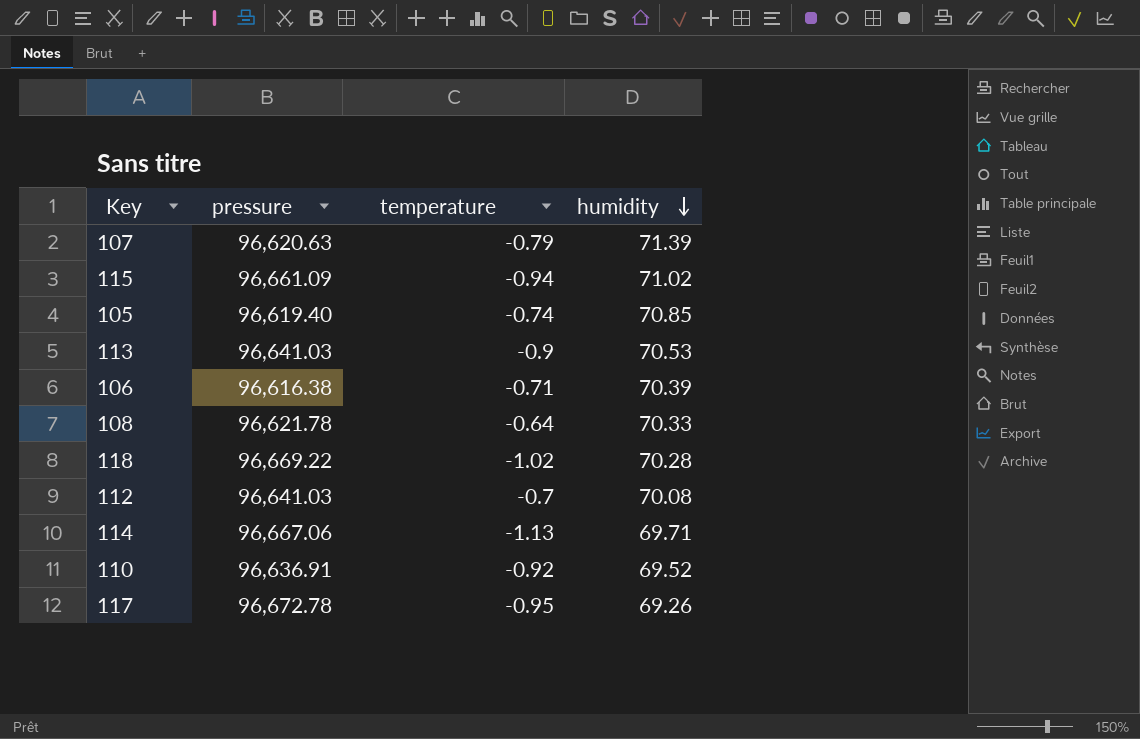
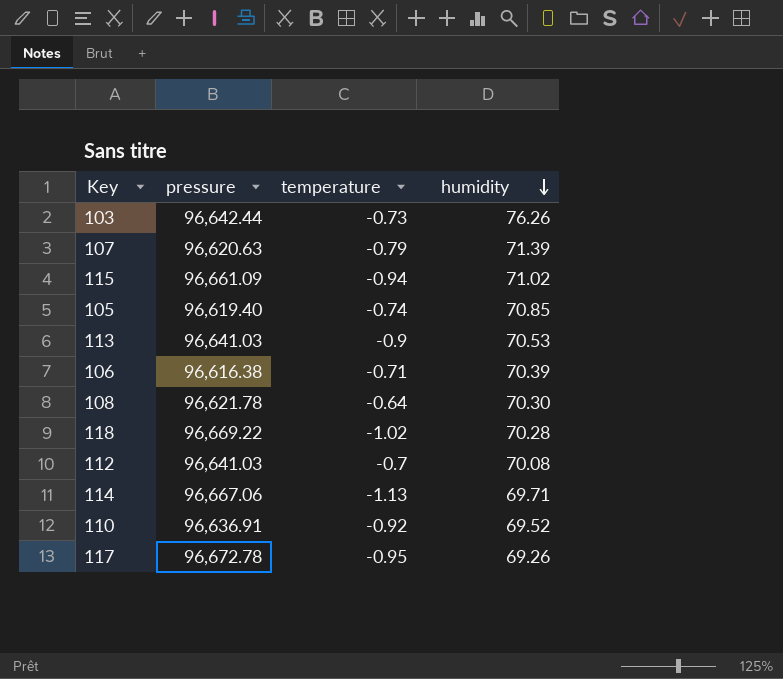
row 103: none -> 96,642.44 | -0.73 | 76.26
108 | humidity: 70.33 -> 70.30

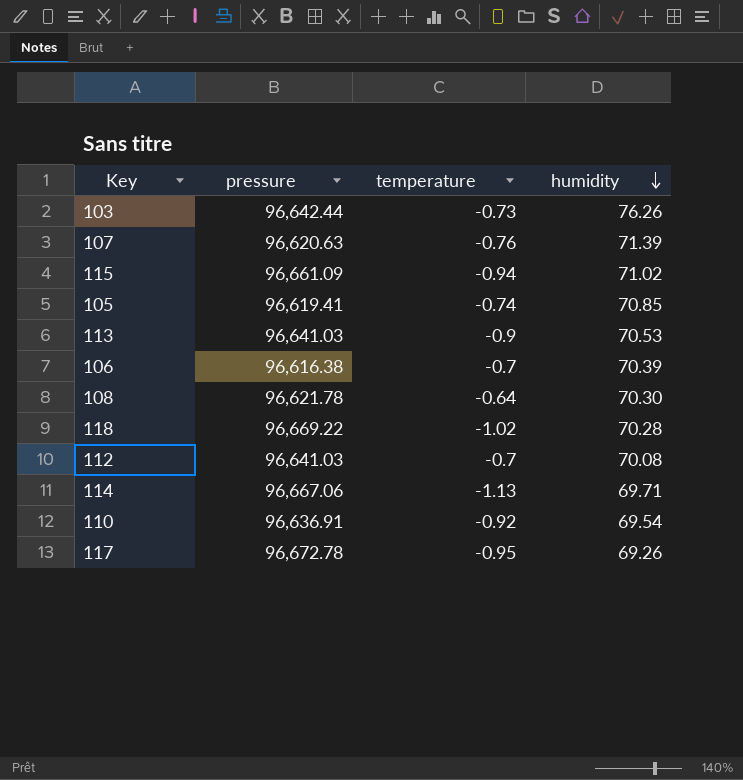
107 | temperature: -0.79 -> -0.76
105 | pressure: 96,619.40 -> 96,619.41
106 | temperature: -0.71 -> -0.7
110 | humidity: 69.52 -> 69.54

